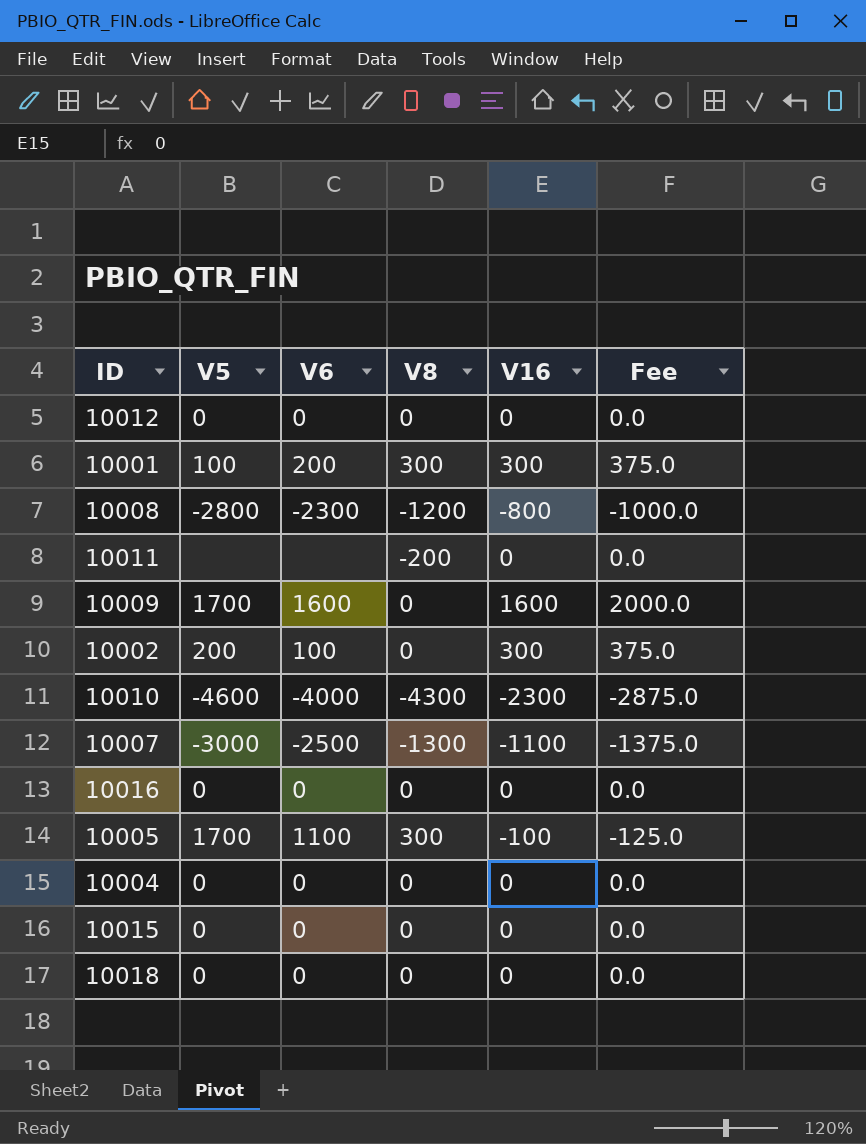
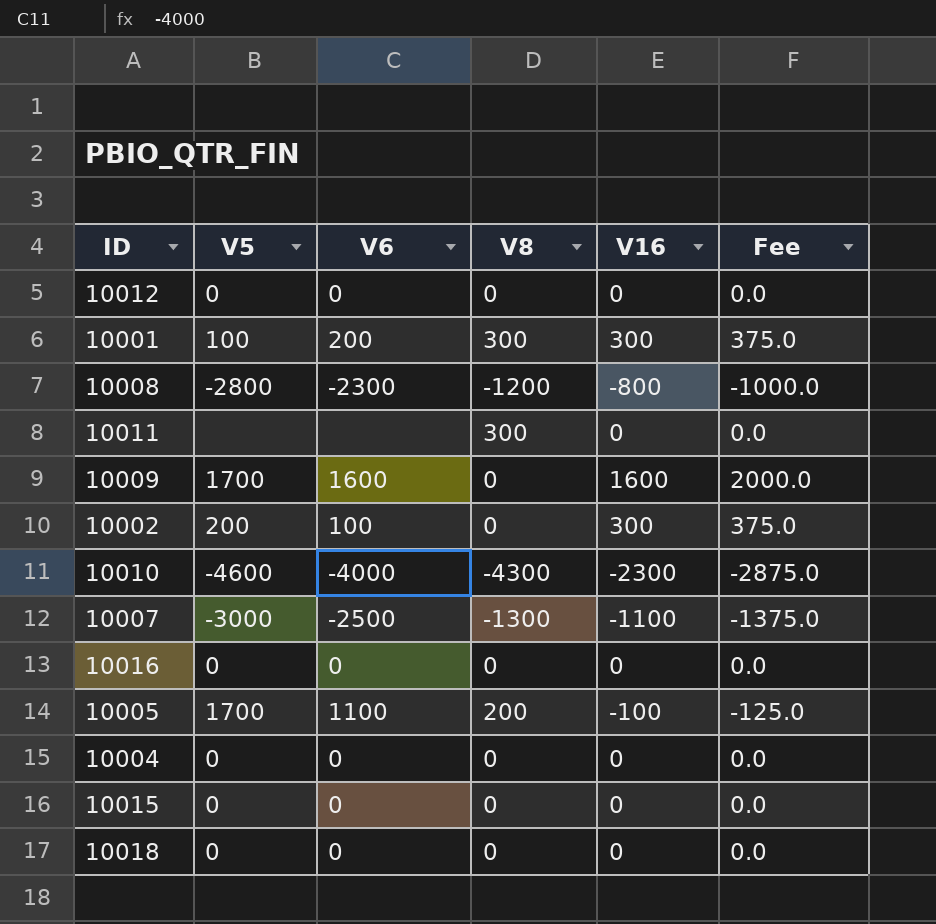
10011 | V8: -200 -> 300
10005 | V8: 300 -> 200

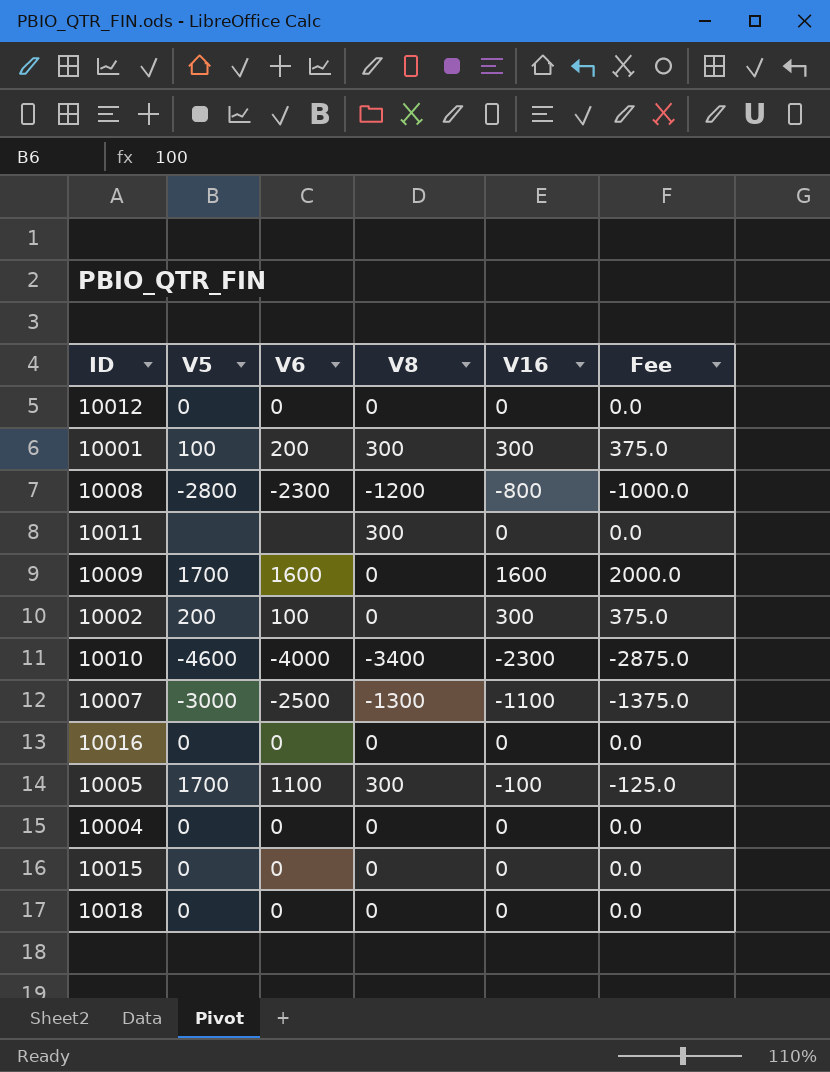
10010 | V8: -4300 -> -3400
10005 | V8: 200 -> 300

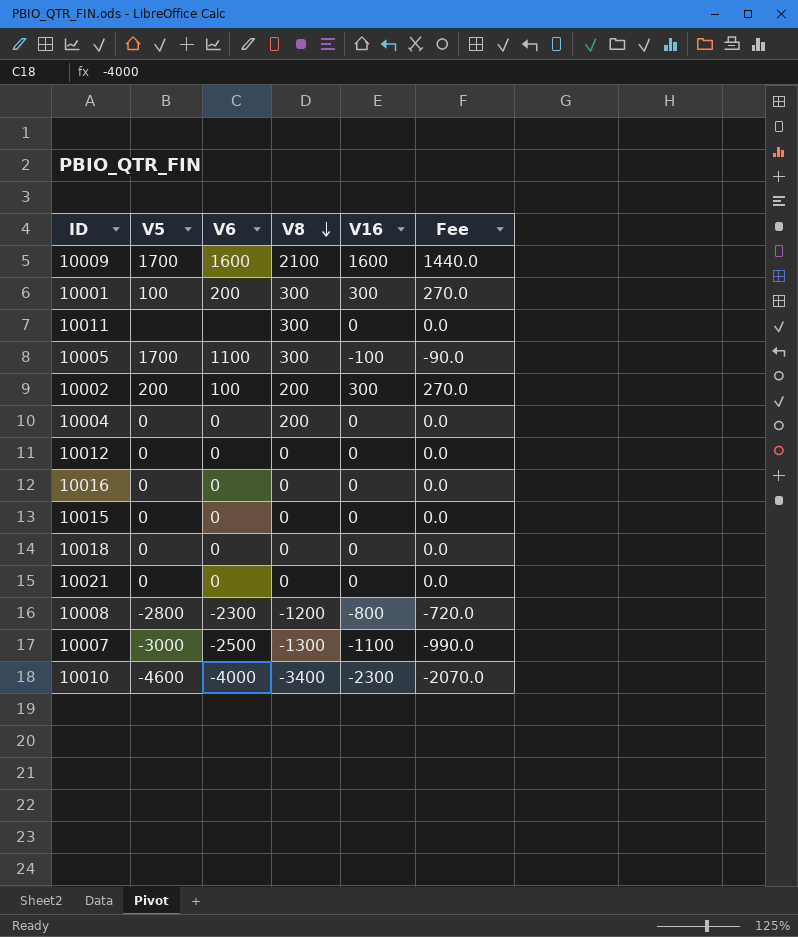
row order: none -> V8 descending
column Fee | formula: [V16] * 1.25 -> [V16] * 0.9
10009 | V8: 0 -> 2100
10002 | V8: 0 -> 200
10004 | V8: 0 -> 200
row 10021: none -> 0 | 0 | 0 | 0 | 0.0

